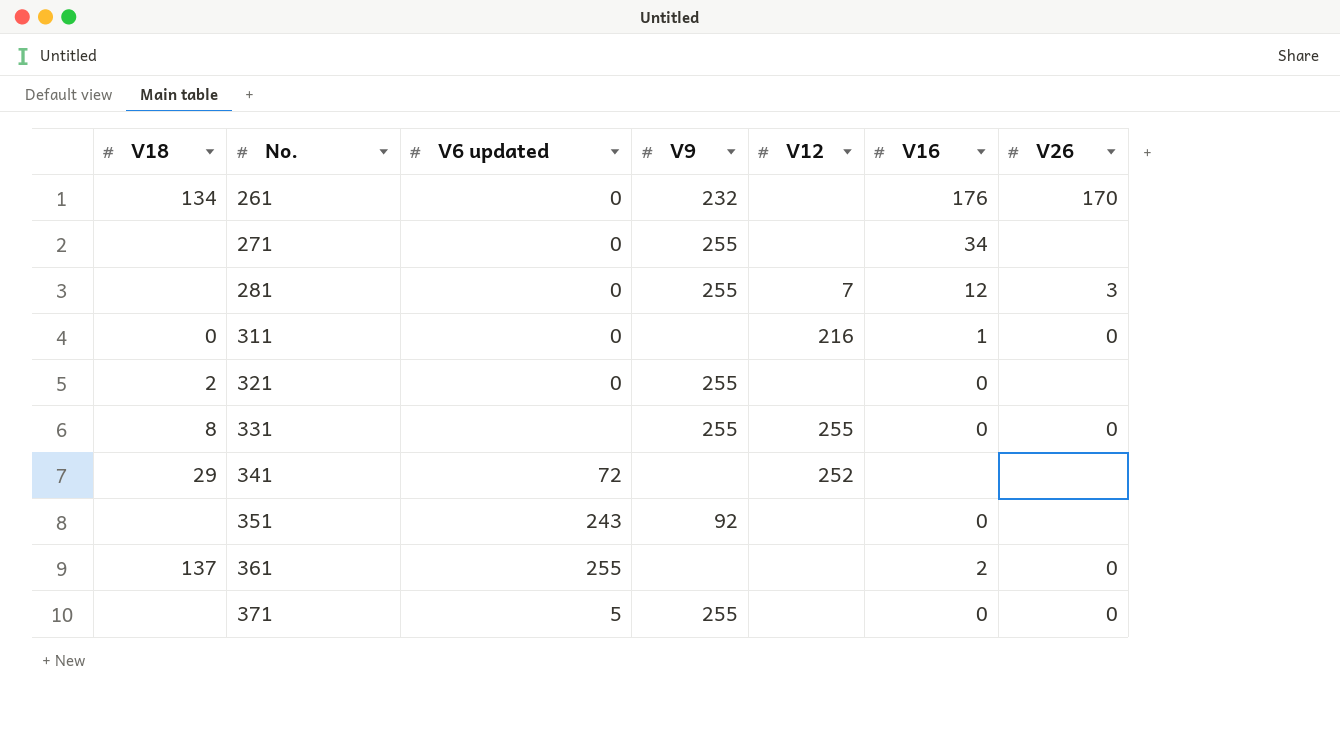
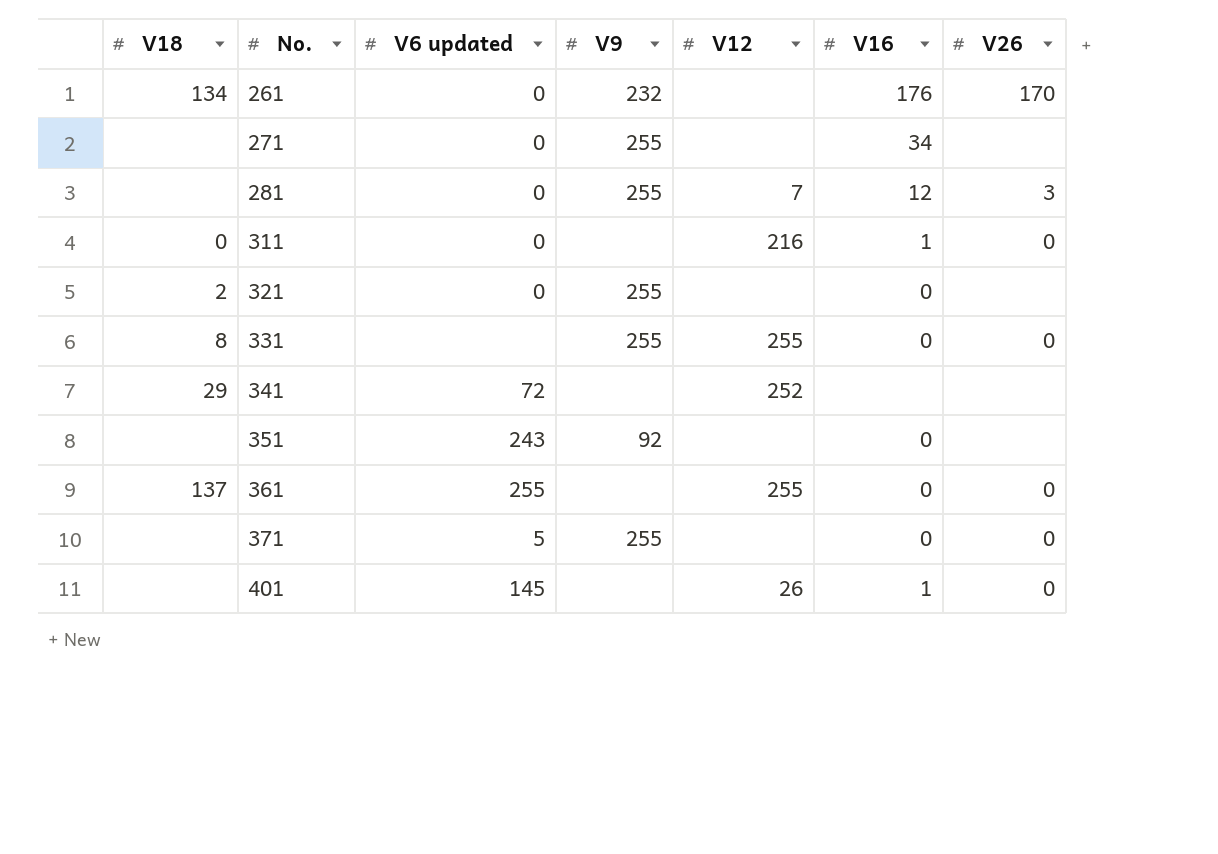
361 | V12: none -> 255
361 | V16: 2 -> 0
row 401: none -> none | 145 | none | 26 | 1 | 0

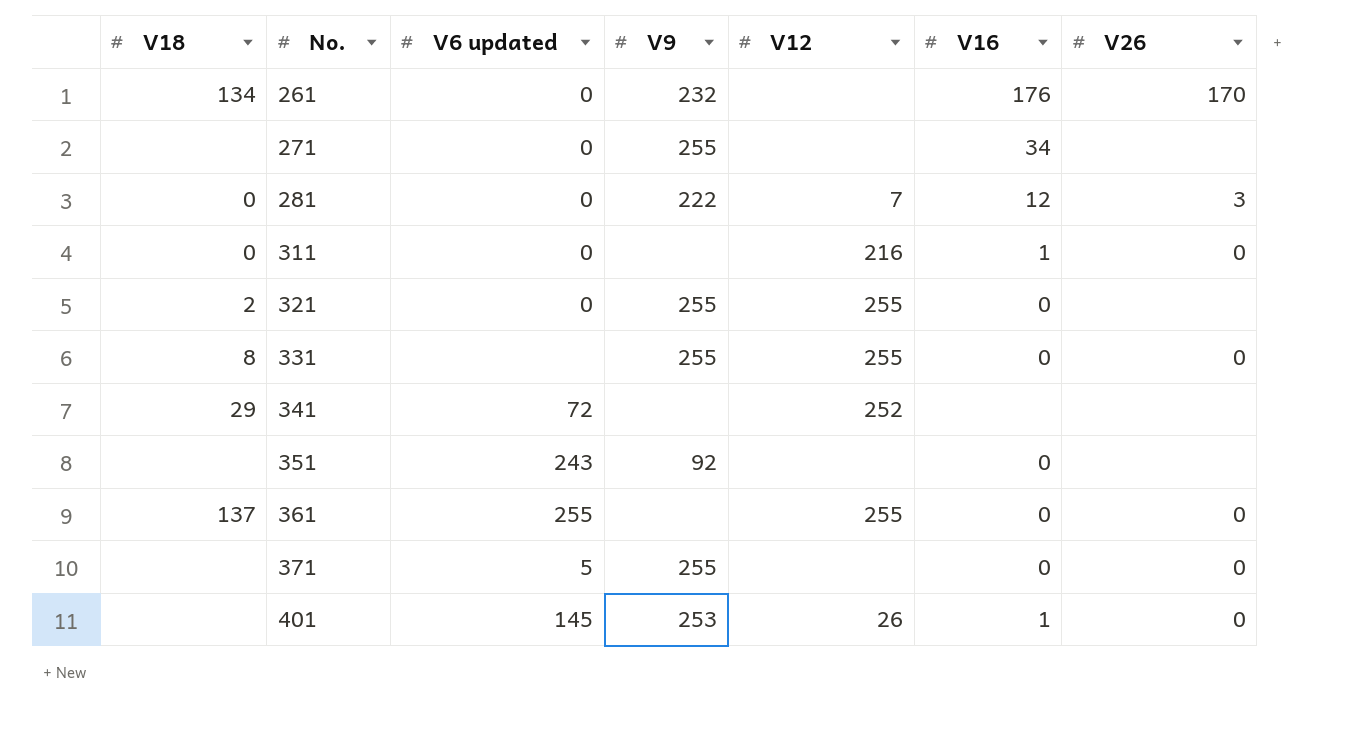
281 | V18: none -> 0
281 | V9: 255 -> 222
321 | V12: none -> 255
401 | V9: none -> 253

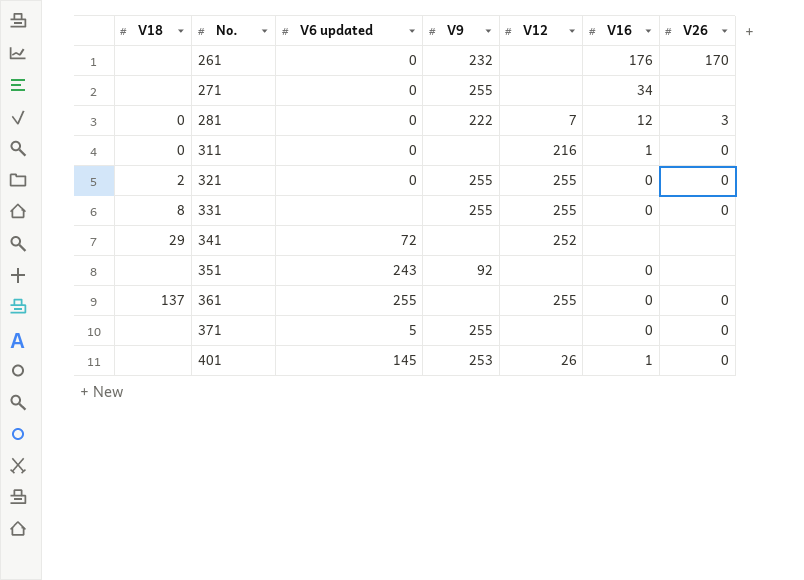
261 | V18: 134 -> none
321 | V26: none -> 0

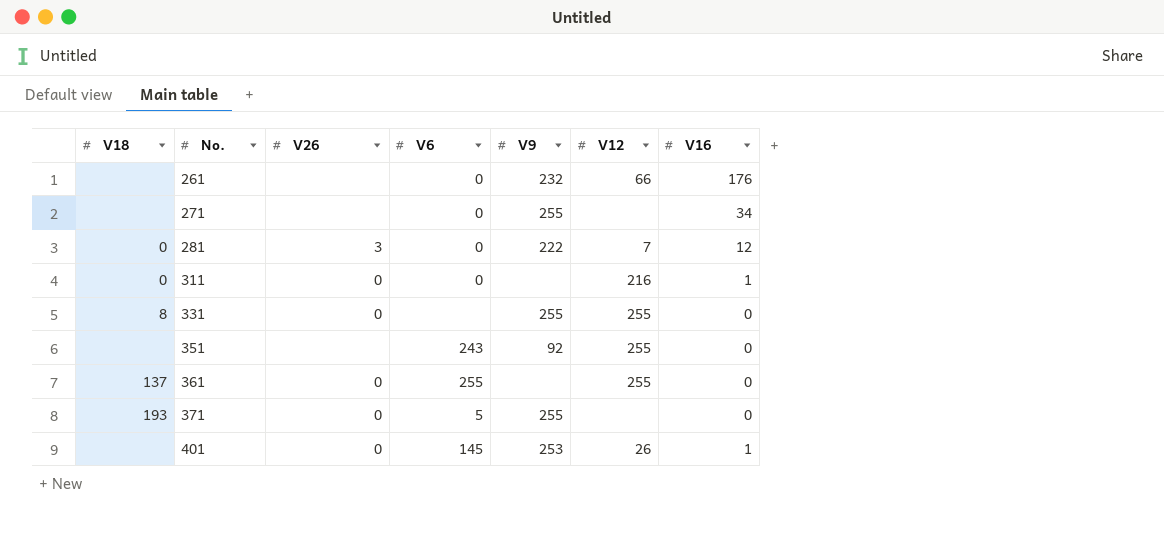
column V26 | position: 7 -> 3
column name: V6 updated -> V6
row 321: 2 | 0 | 255 | 255 | 0 | 0 -> none
row 341: 29 | 72 | none | 252 | none | none -> none
261 | V26: 170 -> none
261 | V12: none -> 66
351 | V12: none -> 255
371 | V18: none -> 193

